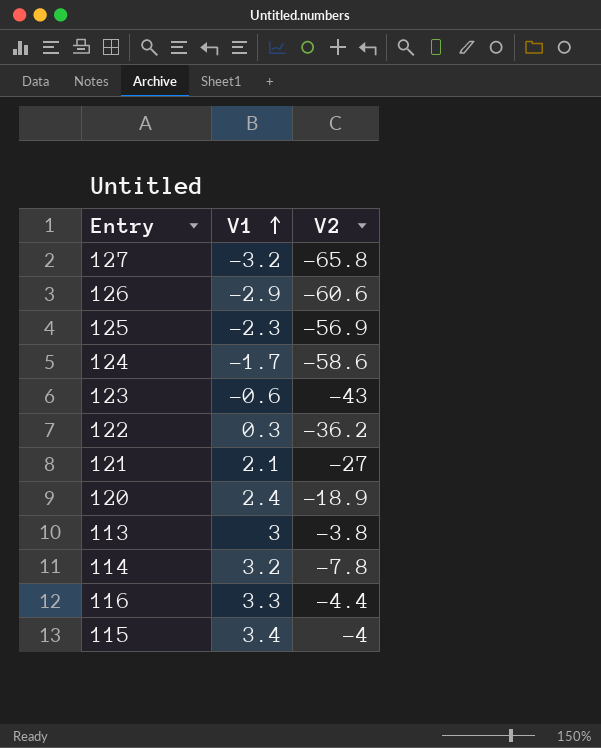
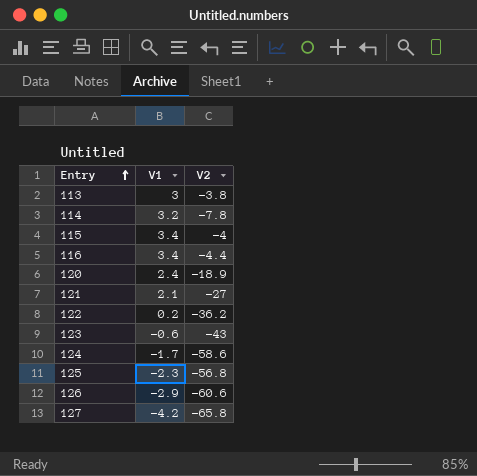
row order: V1 ascending -> Entry ascending
116 | V1: 3.3 -> 3.4
122 | V1: 0.3 -> 0.2
125 | V2: -56.9 -> -56.8
127 | V1: -3.2 -> -4.2

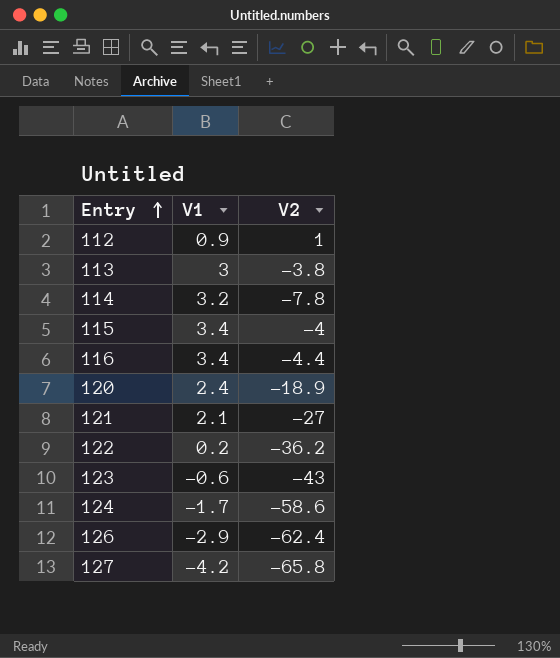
row 125: -2.3 | -56.8 -> none
row 112: none -> 0.9 | 1
126 | V2: -60.6 -> -62.4

